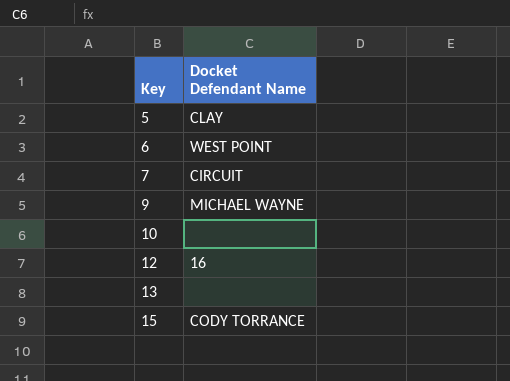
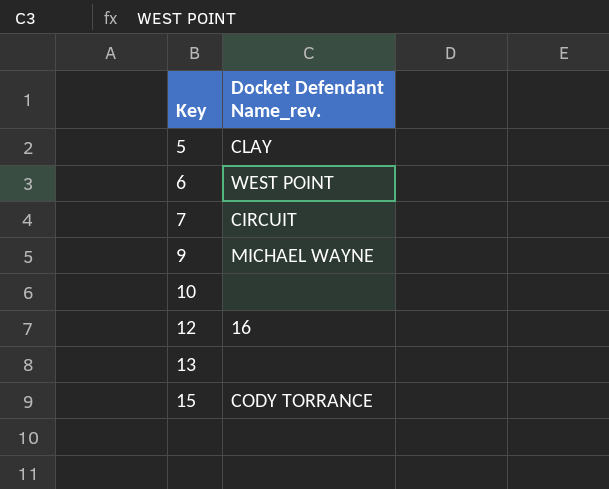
column name: Docket Defendant Name -> Docket Defendant Name_rev.

